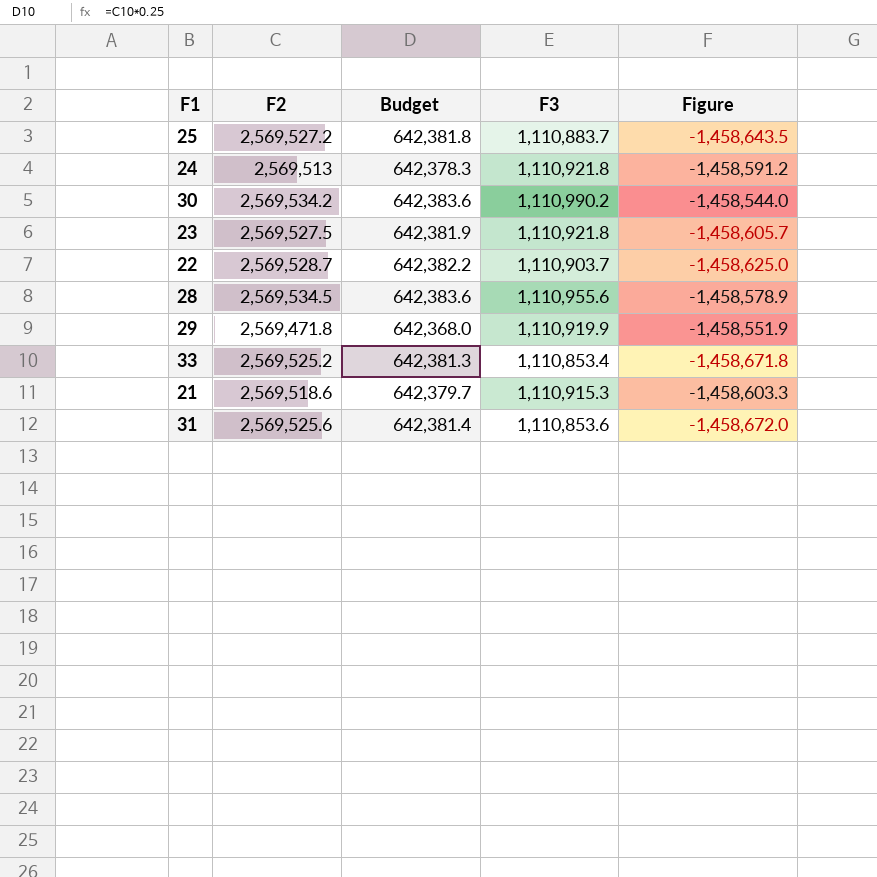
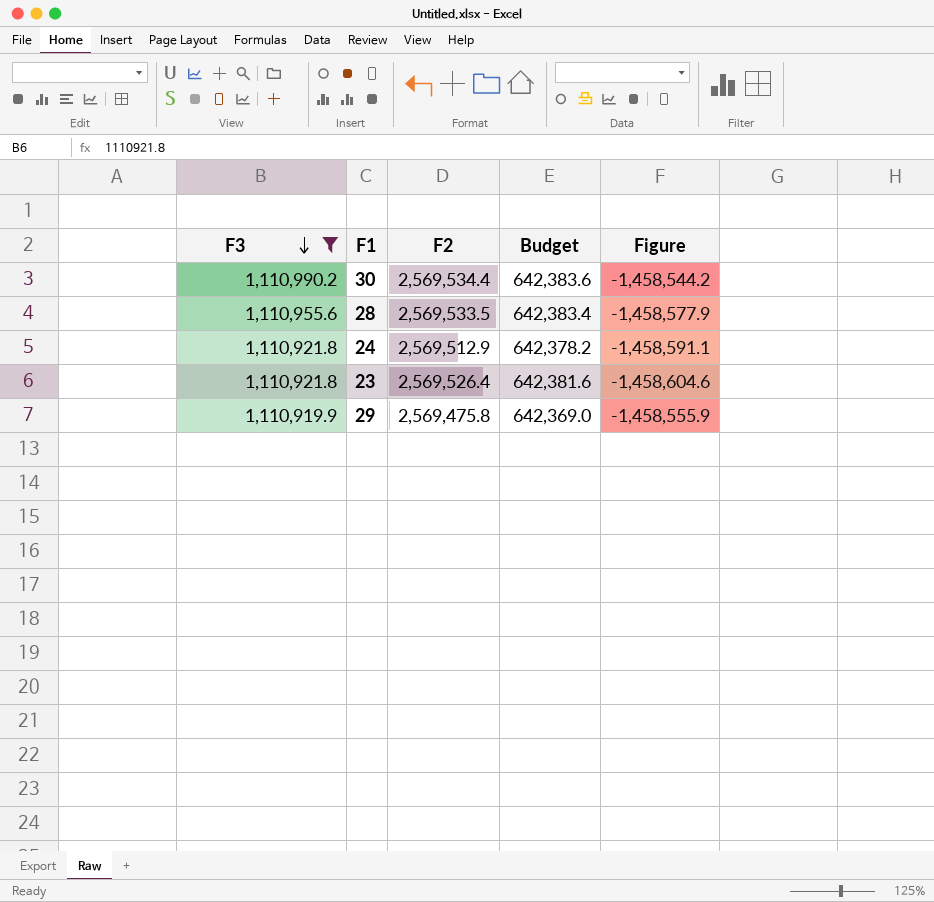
filter: none -> F3 >= 1,110,919.9
row order: none -> F3 descending
column F3 | position: 4 -> 1
30 | F2: 2,569,534.2 -> 2,569,534.4
30 | Figure: -1,458,544.0 -> -1,458,544.2
28 | F2: 2,569,534.5 -> 2,569,533.5
28 | Budget: 642,383.6 -> 642,383.4
28 | Figure: -1,458,578.9 -> -1,458,577.9
24 | F2: 2,569,513 -> 2,569,512.9
24 | Budget: 642,378.3 -> 642,378.2
24 | Figure: -1,458,591.2 -> -1,458,591.1
23 | F2: 2,569,527.5 -> 2,569,526.4
23 | Budget: 642,381.9 -> 642,381.6
23 | Figure: -1,458,605.7 -> -1,458,604.6
29 | F2: 2,569,471.8 -> 2,569,475.8
29 | Budget: 642,368.0 -> 642,369.0
29 | Figure: -1,458,551.9 -> -1,458,555.9

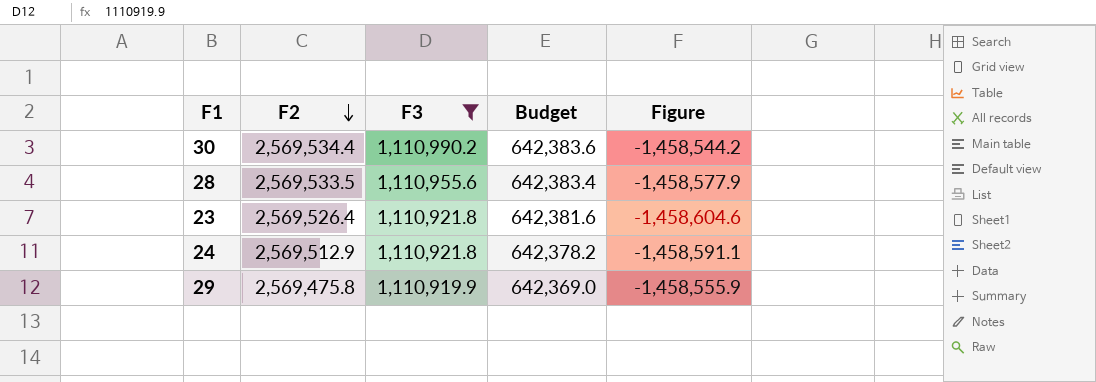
row order: F3 descending -> F2 descending
column F3 | position: 1 -> 3

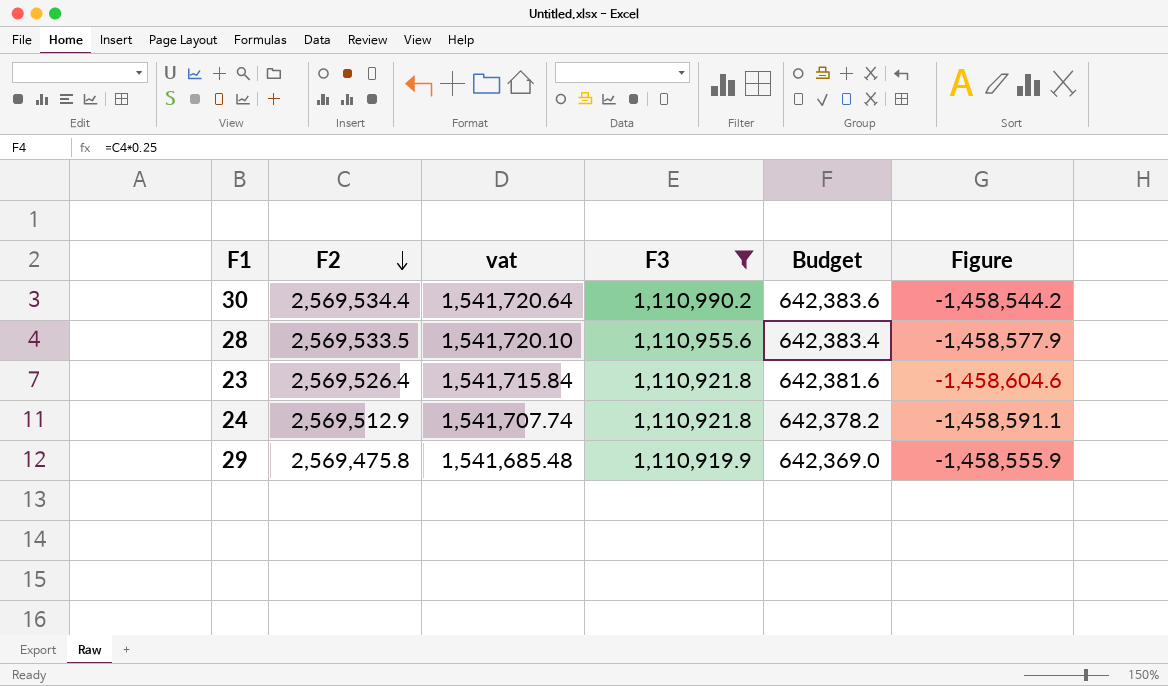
column vat | formula: none -> [F2] * 0.6

